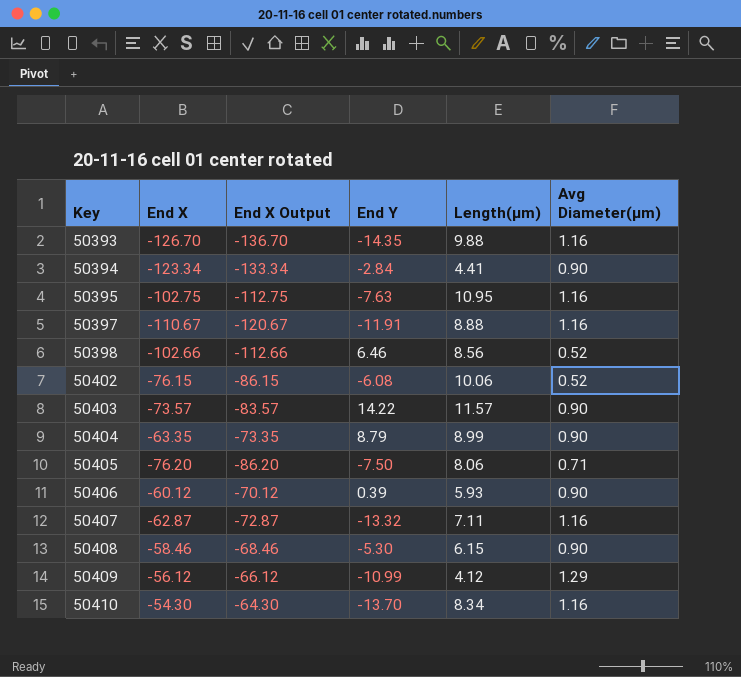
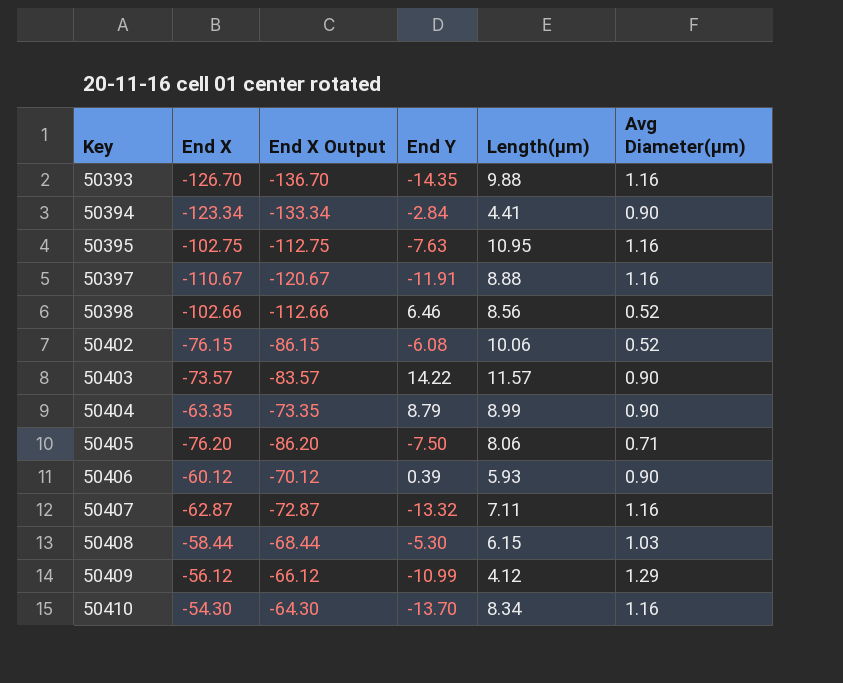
50408 | End X: -58.46 -> -58.44
50408 | End X Output: -68.46 -> -68.44
50408 | Avg Diameter(µm): 0.90 -> 1.03

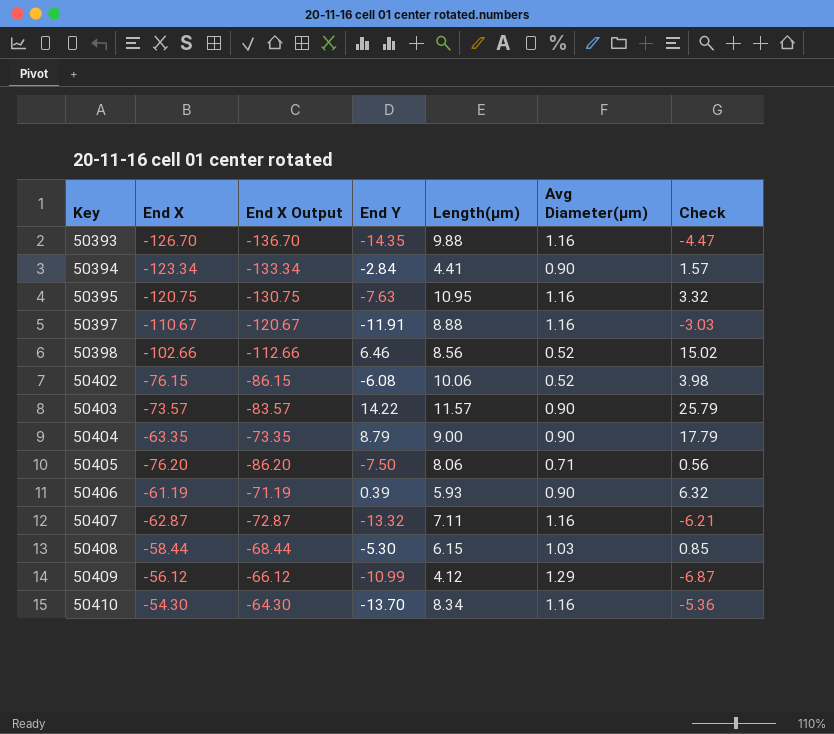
column Check | formula: none -> [End Y] + [Length(µm)]
50395 | End X: -102.75 -> -120.75
50395 | End X Output: -112.75 -> -130.75
50404 | Length(µm): 8.99 -> 9.00
50406 | End X: -60.12 -> -61.19
50406 | End X Output: -70.12 -> -71.19

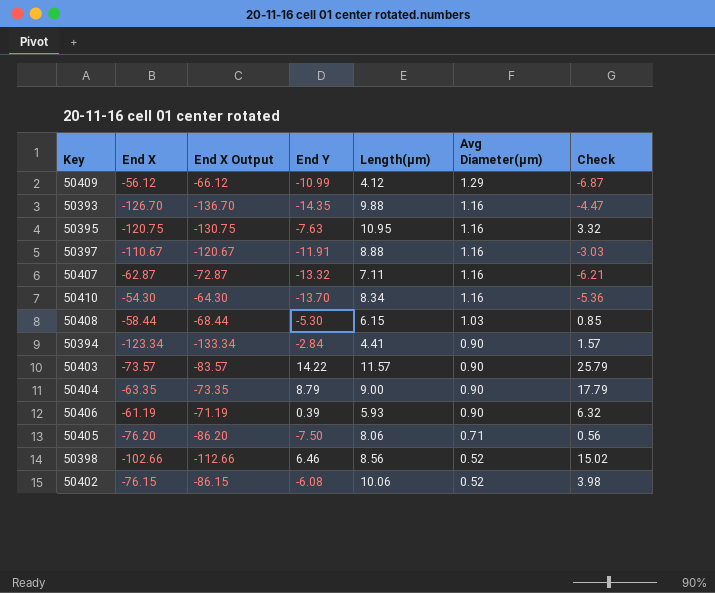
row order: Key ascending -> Avg Diameter(µm) descending

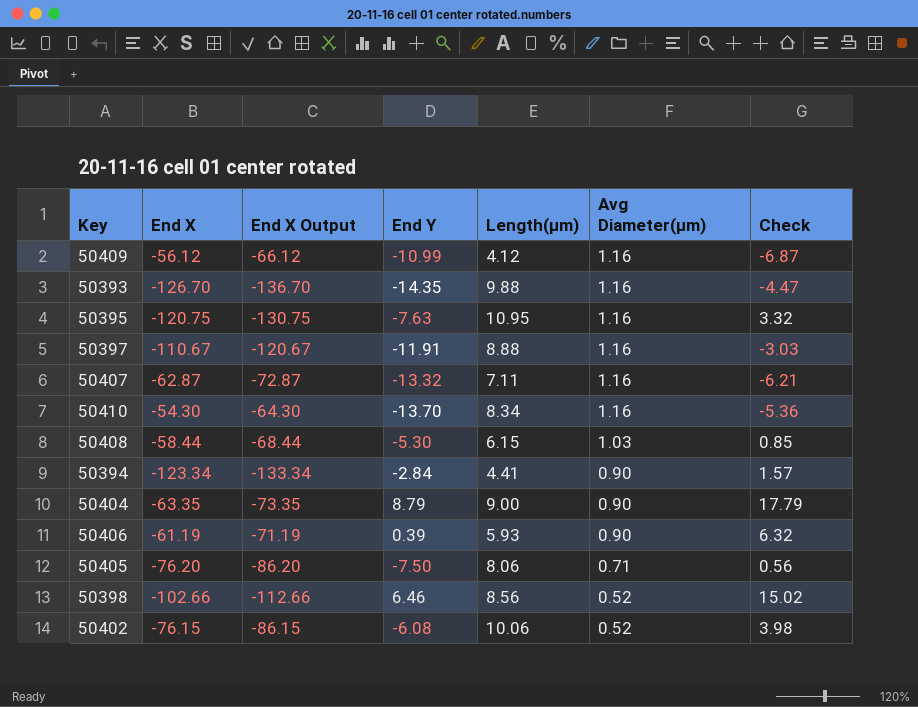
row 50403: -73.57 | -83.57 | 14.22 | 11.57 | 0.90 | 25.79 -> none
50409 | Avg Diameter(µm): 1.29 -> 1.16

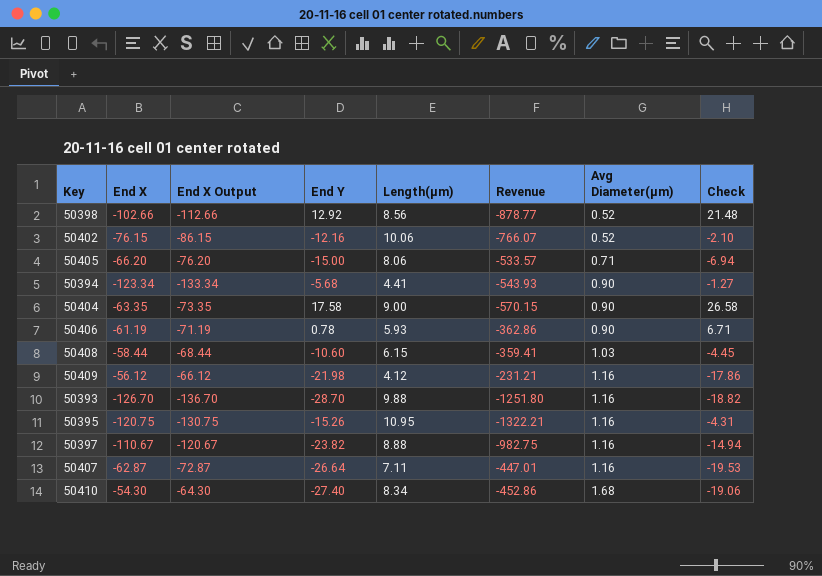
row order: Avg Diameter(µm) descending -> Avg Diameter(µm) ascending
column Revenue | formula: none -> [End X] * [Length(µm)]
50398 | End Y: 6.46 -> 12.92
50398 | Check: 15.02 -> 21.48
50402 | End Y: -6.08 -> -12.16
50402 | Check: 3.98 -> -2.10
50405 | End X: -76.20 -> -66.20
50405 | End X Output: -86.20 -> -76.20
50405 | End Y: -7.50 -> -15.00
50405 | Check: 0.56 -> -6.94
50394 | End Y: -2.84 -> -5.68
50394 | Check: 1.57 -> -1.27
50404 | End Y: 8.79 -> 17.58
50404 | Check: 17.79 -> 26.58
50406 | End Y: 0.39 -> 0.78
50406 | Check: 6.32 -> 6.71
50408 | End Y: -5.30 -> -10.60
50408 | Check: 0.85 -> -4.45
50409 | End Y: -10.99 -> -21.98
50409 | Check: -6.87 -> -17.86
50393 | End Y: -14.35 -> -28.70
50393 | Check: -4.47 -> -18.82
50395 | End Y: -7.63 -> -15.26
50395 | Check: 3.32 -> -4.31
50397 | End Y: -11.91 -> -23.82
50397 | Check: -3.03 -> -14.94
50407 | End Y: -13.32 -> -26.64
50407 | Check: -6.21 -> -19.53
50410 | End Y: -13.70 -> -27.40
50410 | Avg Diameter(µm): 1.16 -> 1.68
50410 | Check: -5.36 -> -19.06

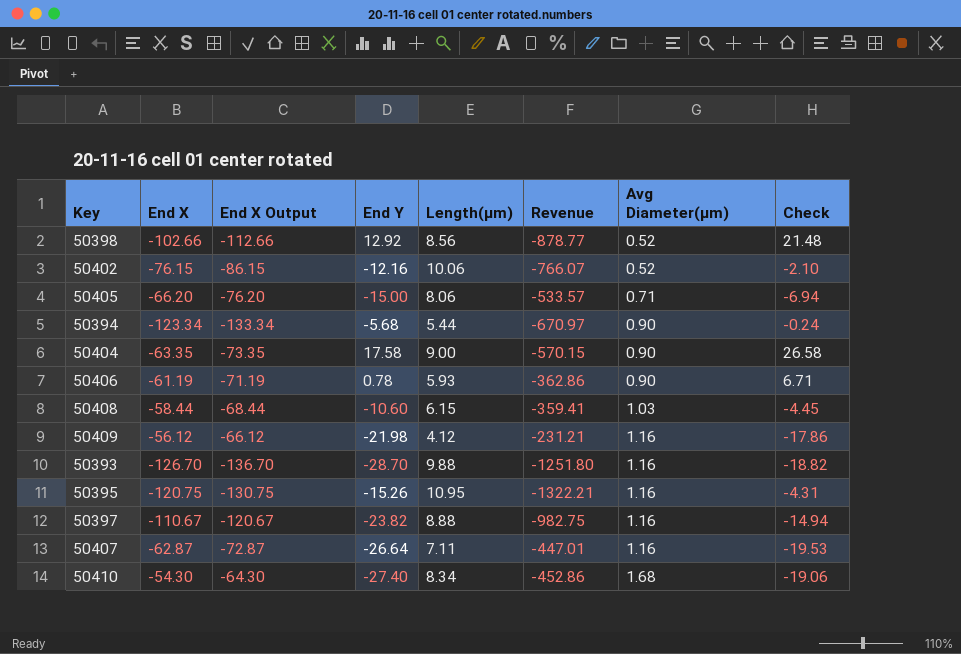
50394 | Length(µm): 4.41 -> 5.44
50394 | Revenue: -543.93 -> -670.97
50394 | Check: -1.27 -> -0.24

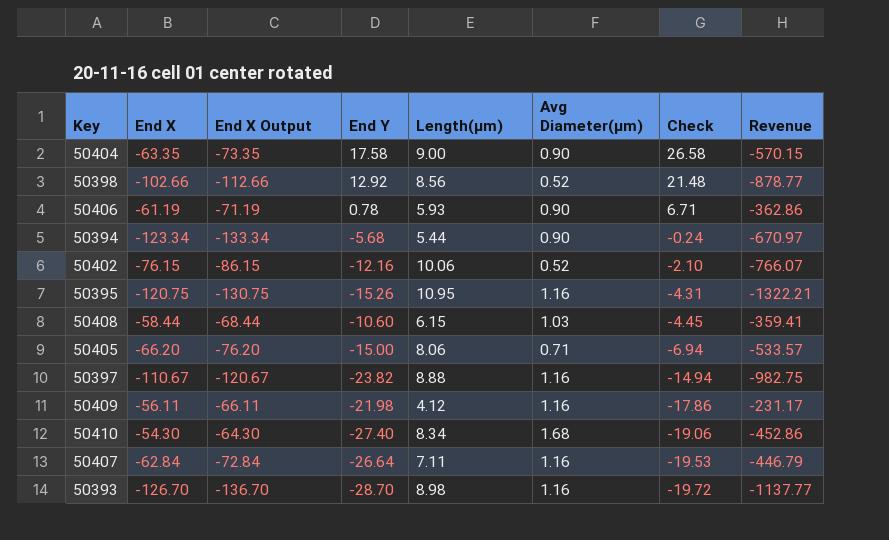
row order: Avg Diameter(µm) ascending -> Check descending
column Revenue | position: 6 -> 8
50409 | End X: -56.12 -> -56.11
50409 | End X Output: -66.12 -> -66.11
50409 | Revenue: -231.21 -> -231.17
50407 | End X: -62.87 -> -62.84
50407 | End X Output: -72.87 -> -72.84
50407 | Revenue: -447.01 -> -446.79
50393 | Length(µm): 9.88 -> 8.98
50393 | Check: -18.82 -> -19.72
50393 | Revenue: -1251.80 -> -1137.77

